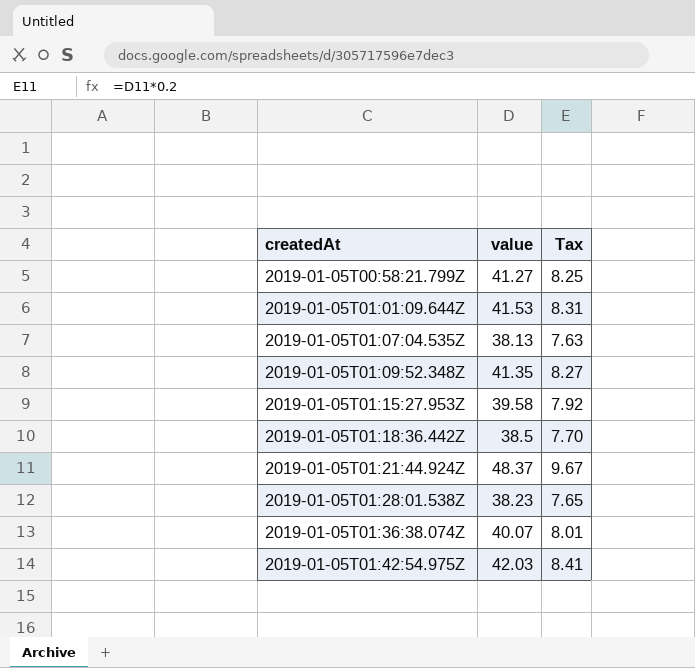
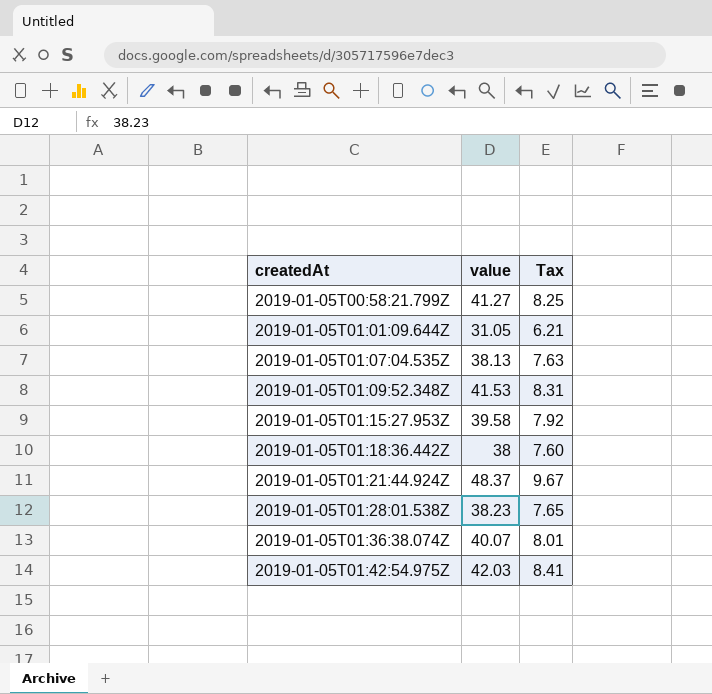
2019-01-05T01:01:09.644Z | value: 41.53 -> 31.05
2019-01-05T01:01:09.644Z | Tax: 8.31 -> 6.21
2019-01-05T01:09:52.348Z | value: 41.35 -> 41.53
2019-01-05T01:09:52.348Z | Tax: 8.27 -> 8.31
2019-01-05T01:18:36.442Z | value: 38.5 -> 38
2019-01-05T01:18:36.442Z | Tax: 7.70 -> 7.60

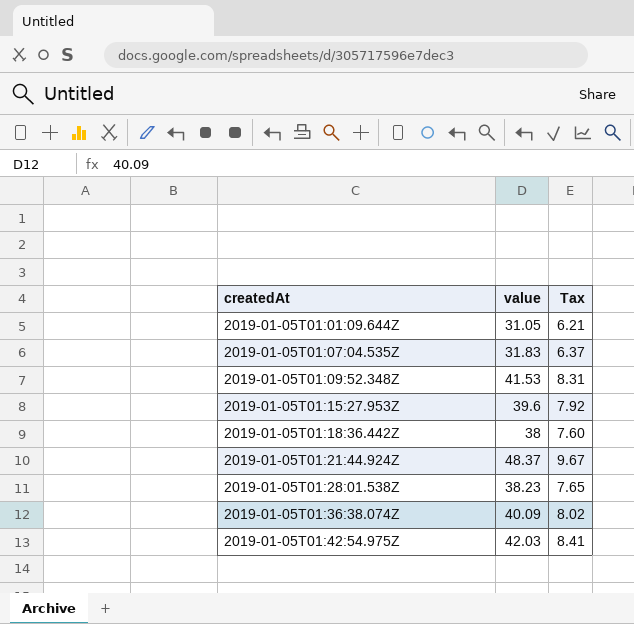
row 2019-01-05T00:58:21.799Z: 41.27 | 8.25 -> none
2019-01-05T01:07:04.535Z | value: 38.13 -> 31.83
2019-01-05T01:07:04.535Z | Tax: 7.63 -> 6.37
2019-01-05T01:15:27.953Z | value: 39.58 -> 39.6
2019-01-05T01:36:38.074Z | value: 40.07 -> 40.09
2019-01-05T01:36:38.074Z | Tax: 8.01 -> 8.02

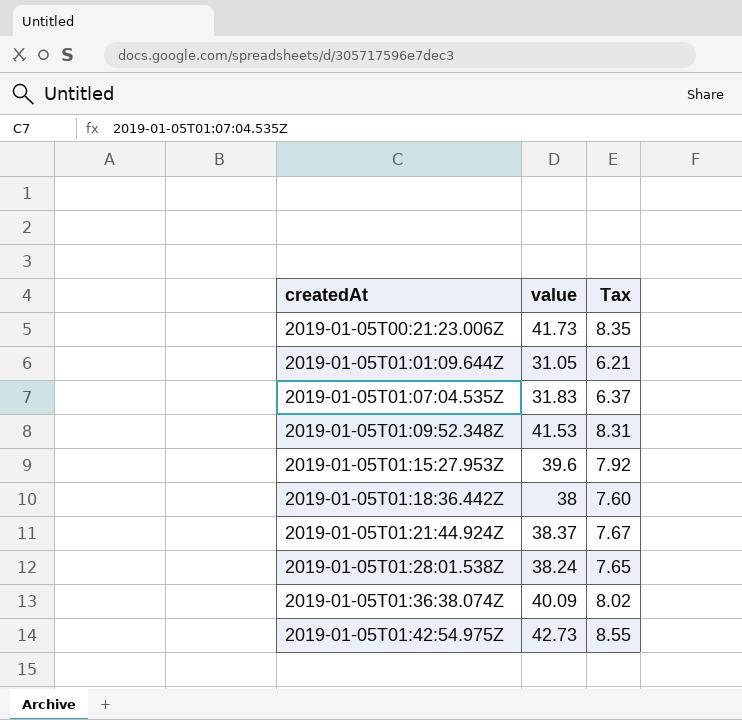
row 2019-01-05T00:21:23.006Z: none -> 41.73 | 8.35
2019-01-05T01:21:44.924Z | value: 48.37 -> 38.37
2019-01-05T01:21:44.924Z | Tax: 9.67 -> 7.67
2019-01-05T01:28:01.538Z | value: 38.23 -> 38.24
2019-01-05T01:42:54.975Z | value: 42.03 -> 42.73
2019-01-05T01:42:54.975Z | Tax: 8.41 -> 8.55

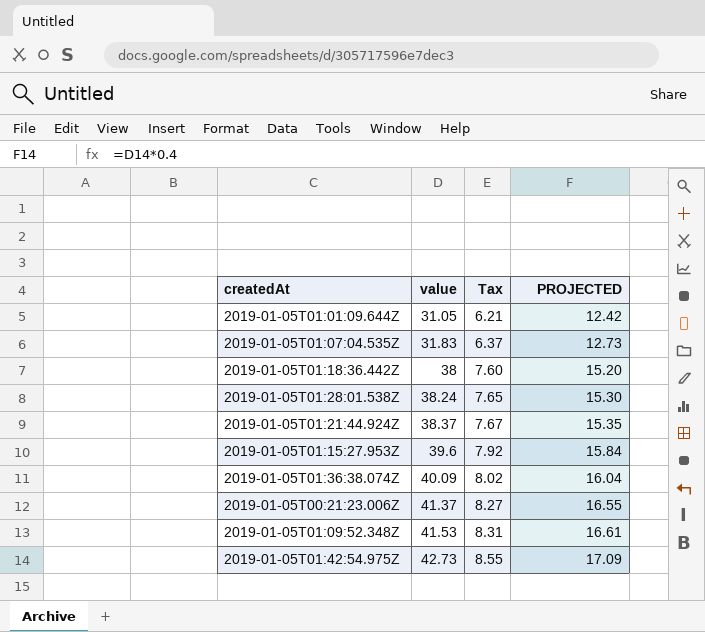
row order: createdAt ascending -> value ascending
column PROJECTED | formula: none -> [value] * 0.4
2019-01-05T00:21:23.006Z | value: 41.73 -> 41.37
2019-01-05T00:21:23.006Z | Tax: 8.35 -> 8.27

